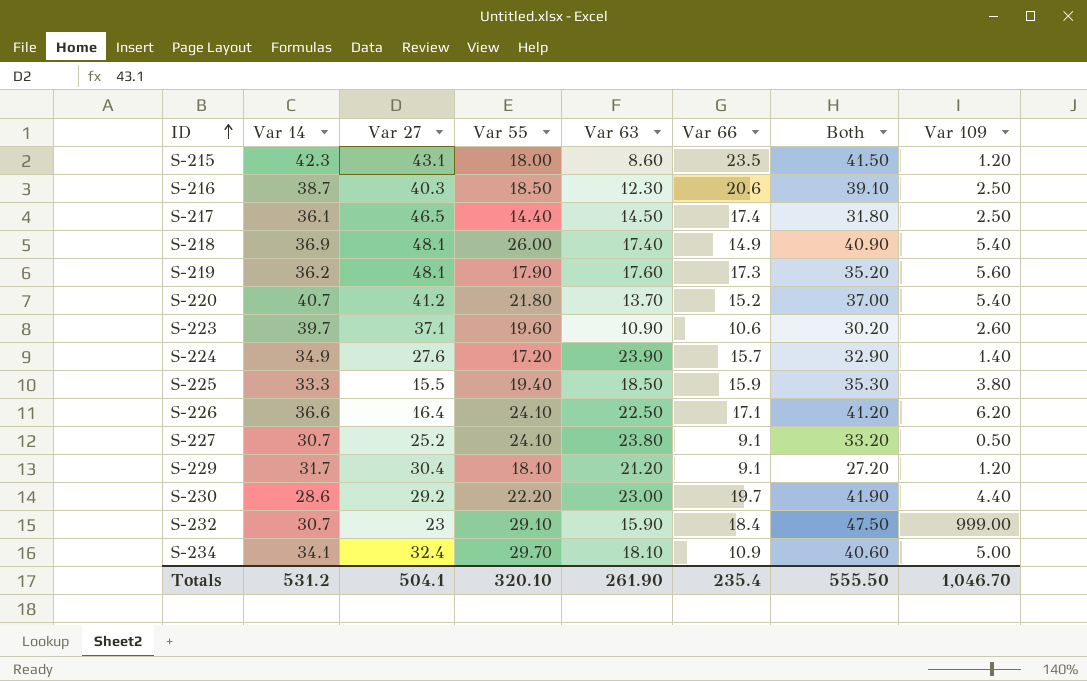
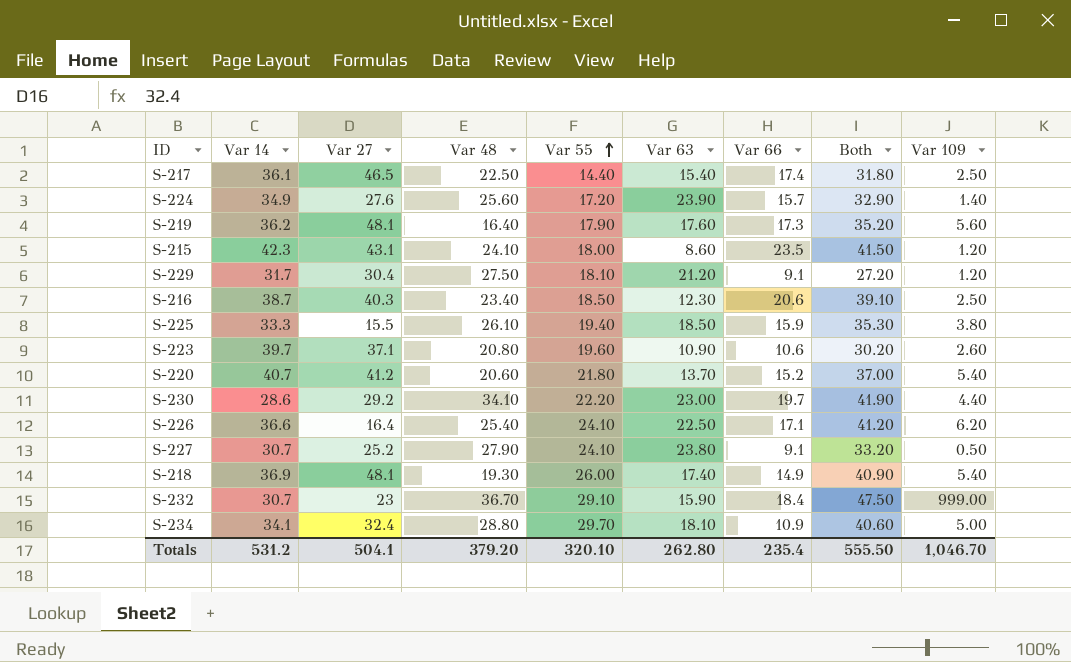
row order: ID ascending -> Var 55 ascending
column Var 48 | position: none -> 4
S-217 | Var 63: 14.50 -> 15.40
Totals | Var 63: 261.90 -> 262.80

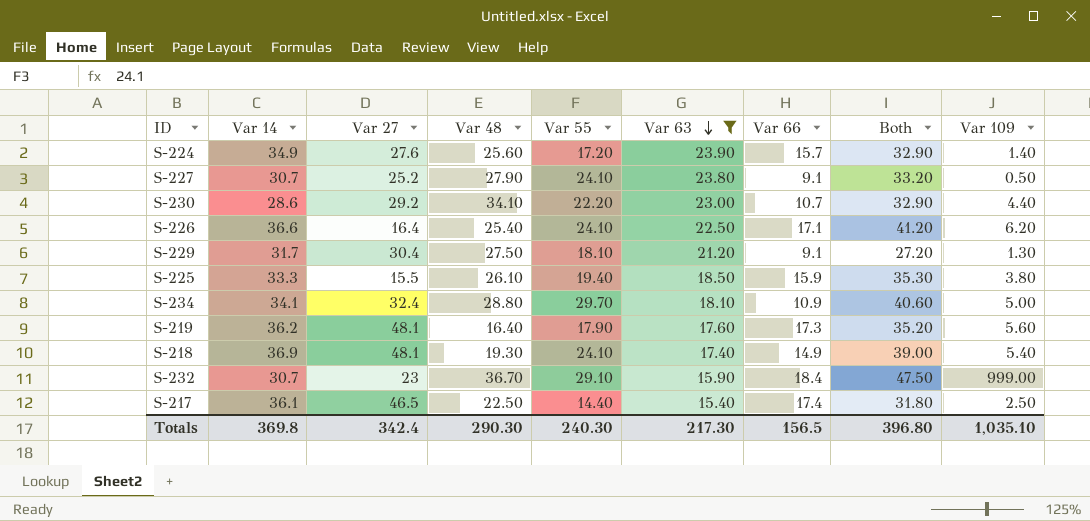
filter: none -> Var 63 >= 15.40
row order: Var 55 ascending -> Var 63 descending
S-230 | Var 66: 19.7 -> 10.7
S-230 | Both: 41.90 -> 32.90
S-229 | Var 109: 1.20 -> 1.30
S-218 | Var 55: 26.00 -> 24.10
S-218 | Both: 40.90 -> 39.00
Totals | Var 14: 531.2 -> 369.8
Totals | Var 27: 504.1 -> 342.4
Totals | Var 48: 379.20 -> 290.30
Totals | Var 55: 320.10 -> 240.30
Totals | Var 63: 262.80 -> 217.30
Totals | Var 66: 235.4 -> 156.5
Totals | Both: 555.50 -> 396.80
Totals | Var 109: 1,046.70 -> 1,035.10

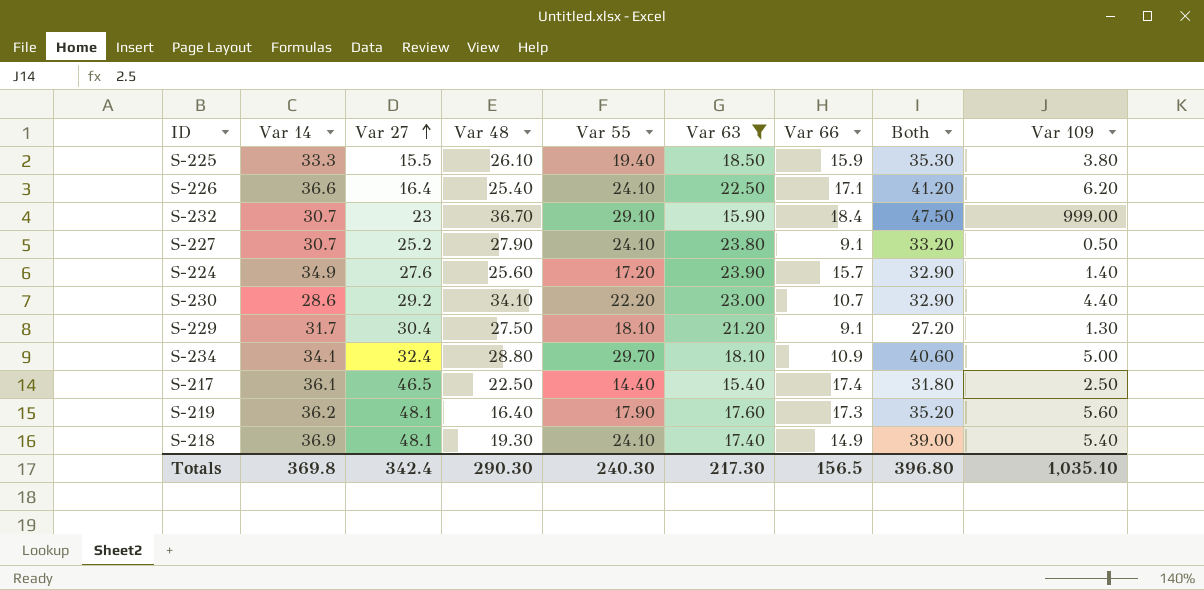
row order: Var 63 descending -> Var 27 ascending

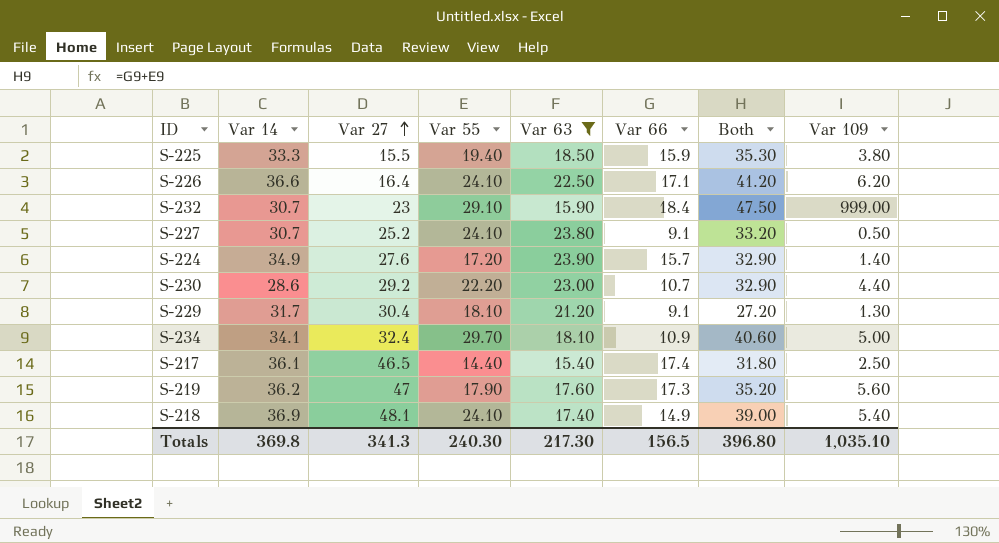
column Var 48 | position: 4 -> none
S-219 | Var 27: 48.1 -> 47
Totals | Var 27: 342.4 -> 341.3

